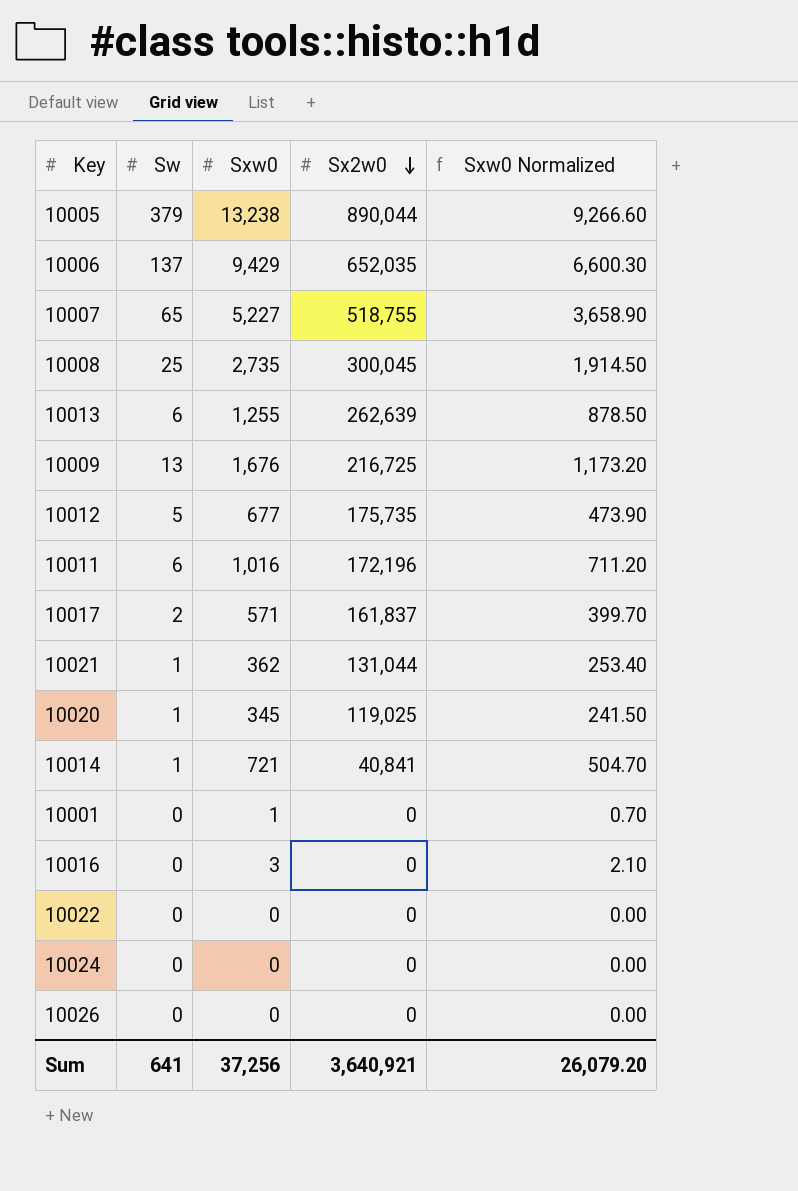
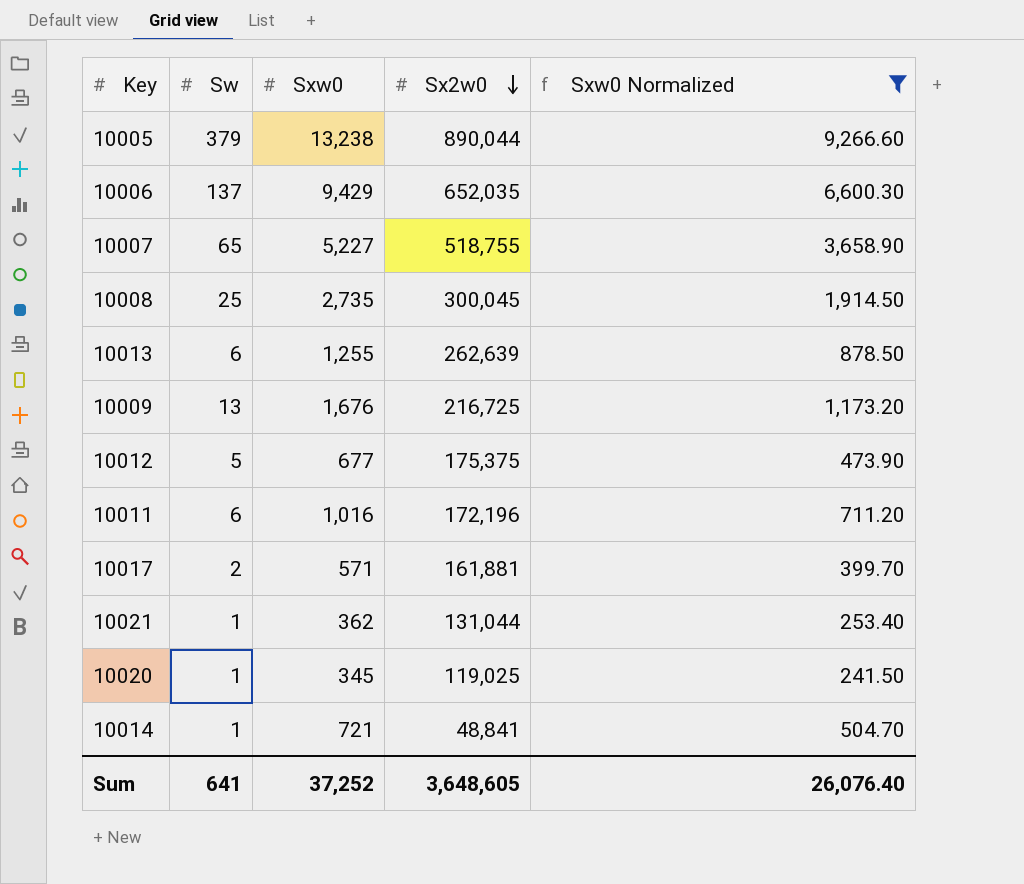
filter: none -> Sxw0 Normalized >= 241.50
10012 | Sx2w0: 175,735 -> 175,375
10017 | Sx2w0: 161,837 -> 161,881
10014 | Sx2w0: 40,841 -> 48,841
Sum | Sxw0: 37,256 -> 37,252
Sum | Sx2w0: 3,640,921 -> 3,648,605
Sum | Sxw0 Normalized: 26,079.20 -> 26,076.40

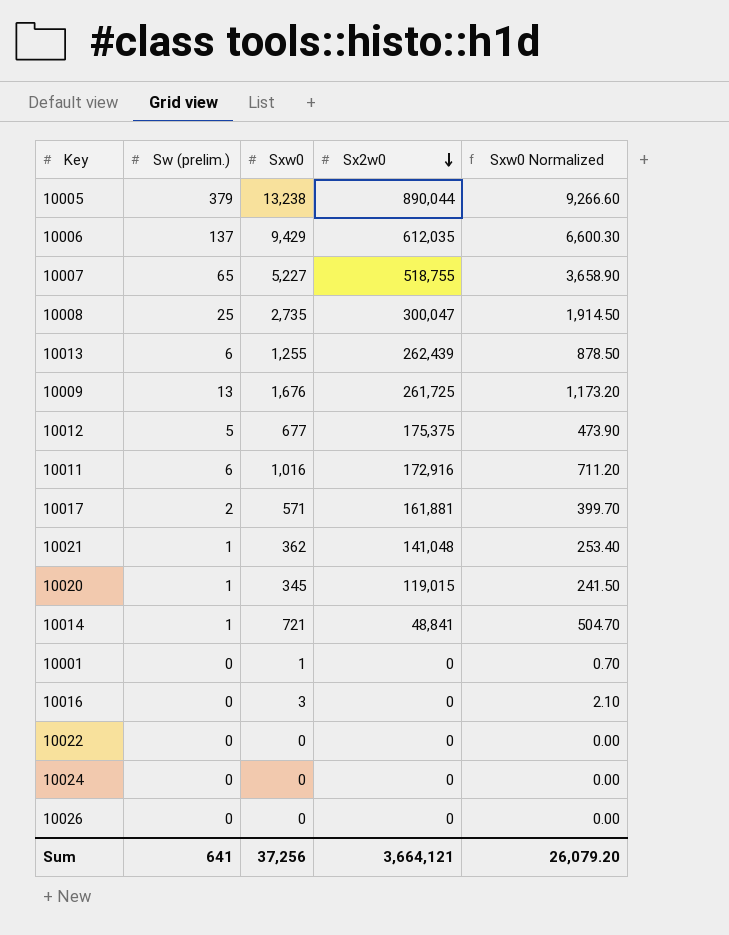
filter: Sxw0 Normalized >= 241.50 -> none
column name: Sw -> Sw (prelim.)
10006 | Sx2w0: 652,035 -> 612,035
10008 | Sx2w0: 300,045 -> 300,047
10013 | Sx2w0: 262,639 -> 262,439
10009 | Sx2w0: 216,725 -> 261,725
10011 | Sx2w0: 172,196 -> 172,916
10021 | Sx2w0: 131,044 -> 141,048
10020 | Sx2w0: 119,025 -> 119,015
Sum | Sxw0: 37,252 -> 37,256
Sum | Sx2w0: 3,648,605 -> 3,664,121
Sum | Sxw0 Normalized: 26,076.40 -> 26,079.20

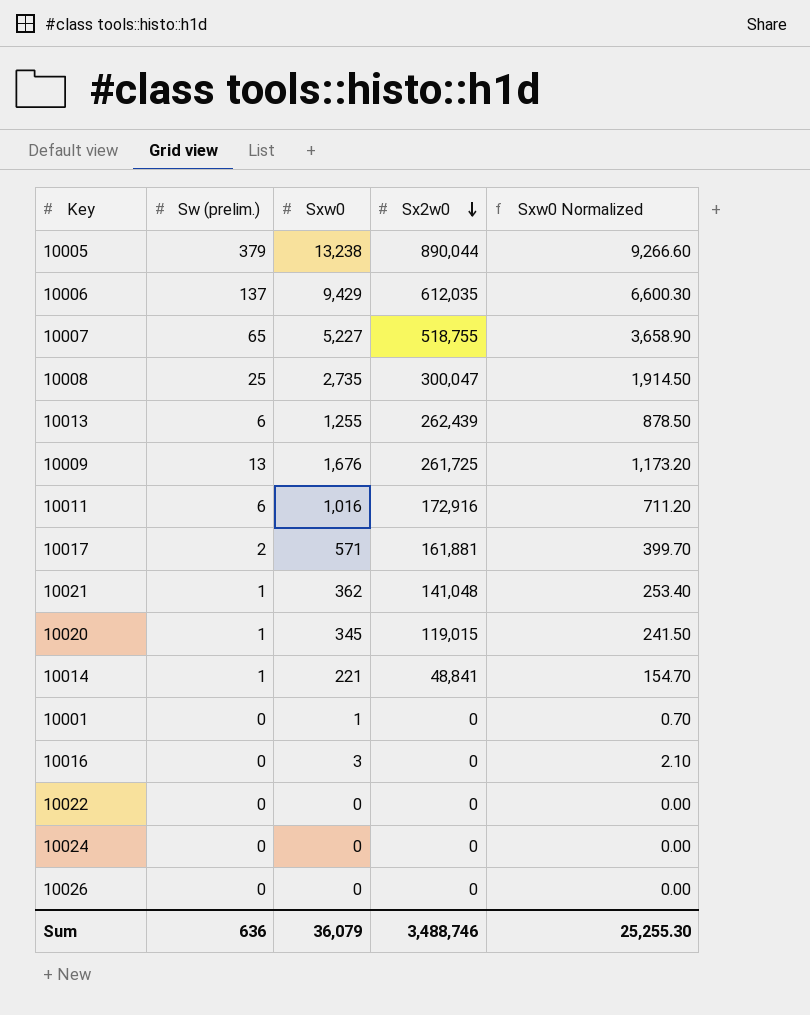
row 10012: 5 | 677 | 175,375 | 473.90 -> none
10014 | Sxw0: 721 -> 221
10014 | Sxw0 Normalized: 504.70 -> 154.70
Sum | Sw (prelim.): 641 -> 636
Sum | Sxw0: 37,256 -> 36,079
Sum | Sx2w0: 3,664,121 -> 3,488,746
Sum | Sxw0 Normalized: 26,079.20 -> 25,255.30

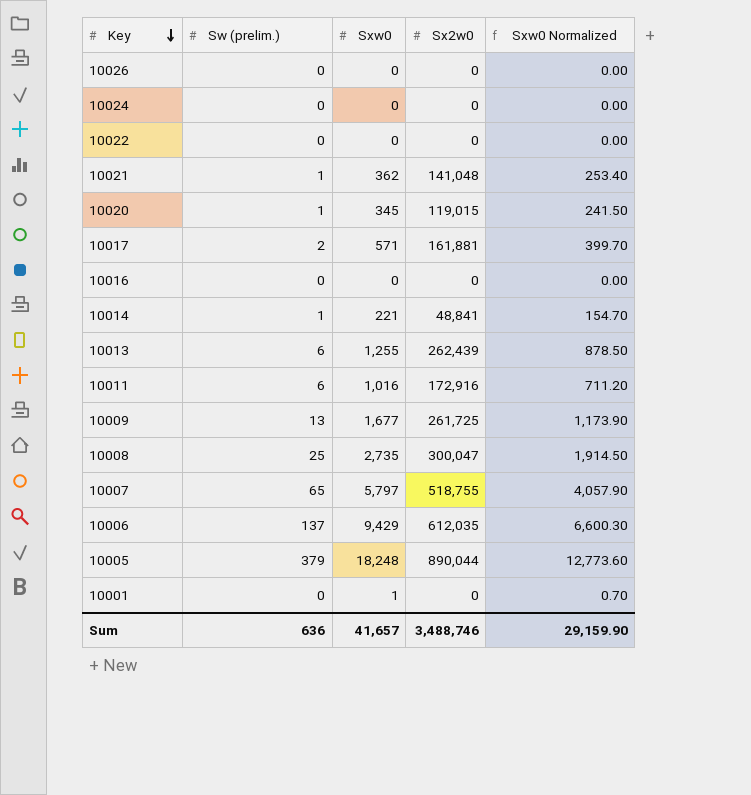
row order: Sx2w0 descending -> Key descending
10016 | Sxw0: 3 -> 0
10016 | Sxw0 Normalized: 2.10 -> 0.00
10009 | Sxw0: 1,676 -> 1,677
10009 | Sxw0 Normalized: 1,173.20 -> 1,173.90
10007 | Sxw0: 5,227 -> 5,797
10007 | Sxw0 Normalized: 3,658.90 -> 4,057.90
10005 | Sxw0: 13,238 -> 18,248
10005 | Sxw0 Normalized: 9,266.60 -> 12,773.60
Sum | Sxw0: 36,079 -> 41,657
Sum | Sxw0 Normalized: 25,255.30 -> 29,159.90

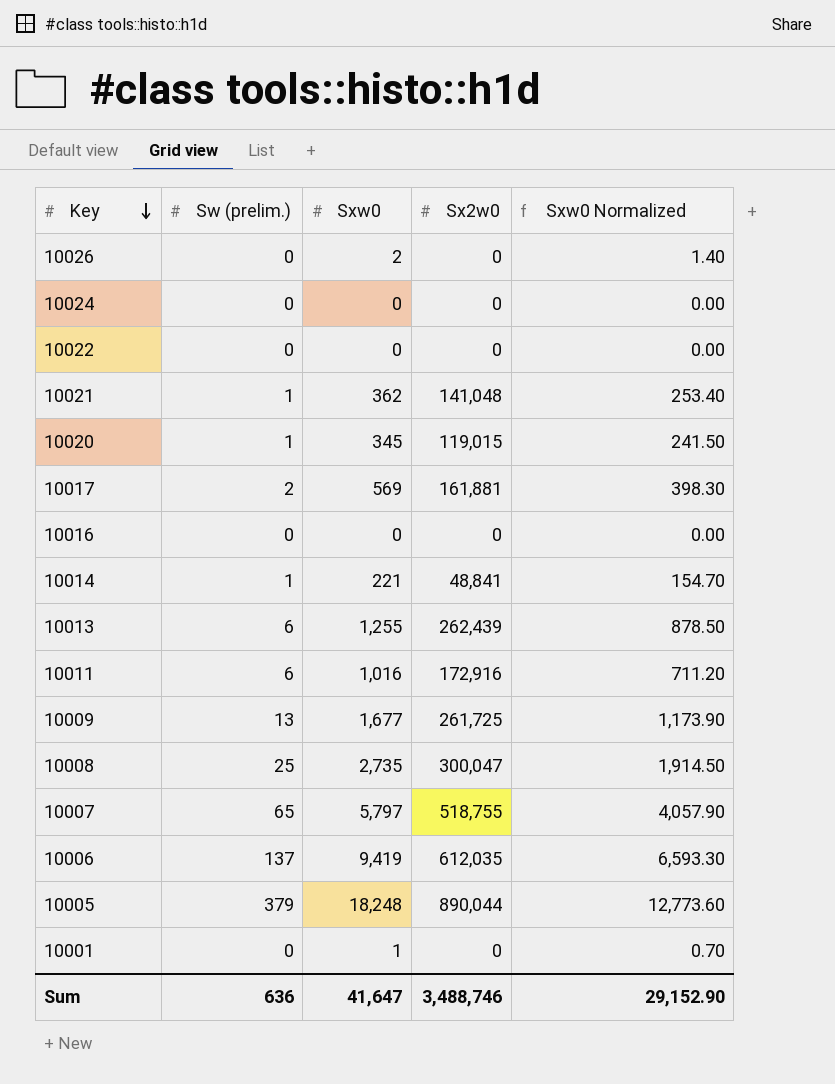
10026 | Sxw0: 0 -> 2
10026 | Sxw0 Normalized: 0.00 -> 1.40
10017 | Sxw0: 571 -> 569
10017 | Sxw0 Normalized: 399.70 -> 398.30
10006 | Sxw0: 9,429 -> 9,419
10006 | Sxw0 Normalized: 6,600.30 -> 6,593.30
Sum | Sxw0: 41,657 -> 41,647
Sum | Sxw0 Normalized: 29,159.90 -> 29,152.90

